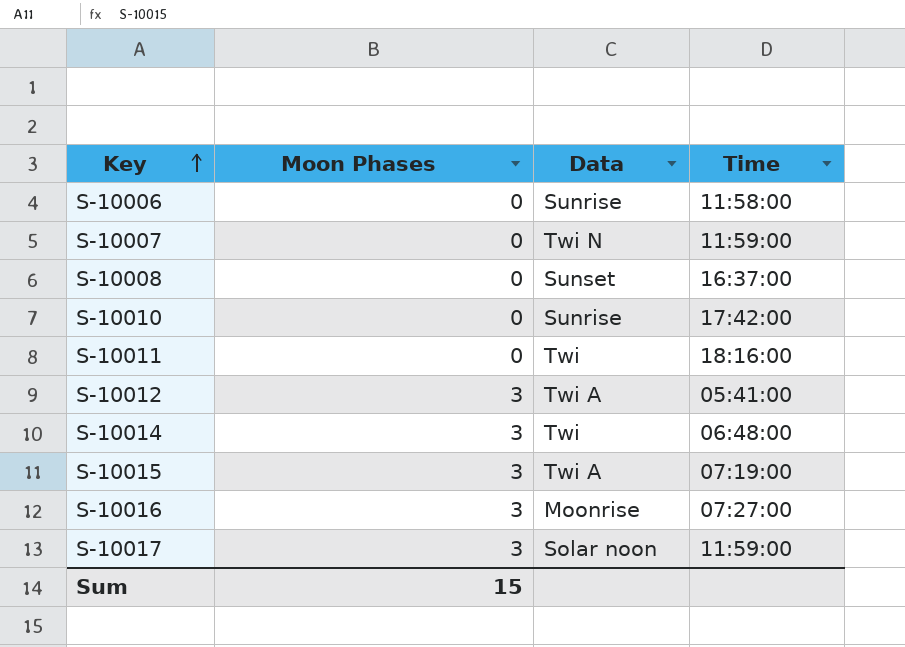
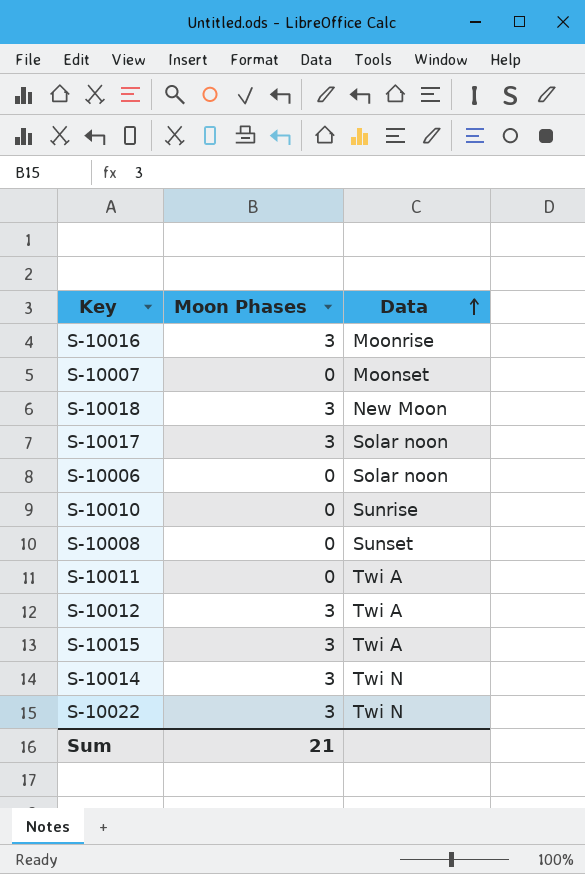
row order: Key ascending -> Data ascending
column Time | position: 4 -> none
S-10007 | Data: Twi N -> Moonset
row S-10018: none -> 3 | New Moon
S-10006 | Data: Sunrise -> Solar noon
S-10011 | Data: Twi -> Twi A
S-10014 | Data: Twi -> Twi N
row S-10022: none -> 3 | Twi N
Sum | Moon Phases: 15 -> 21

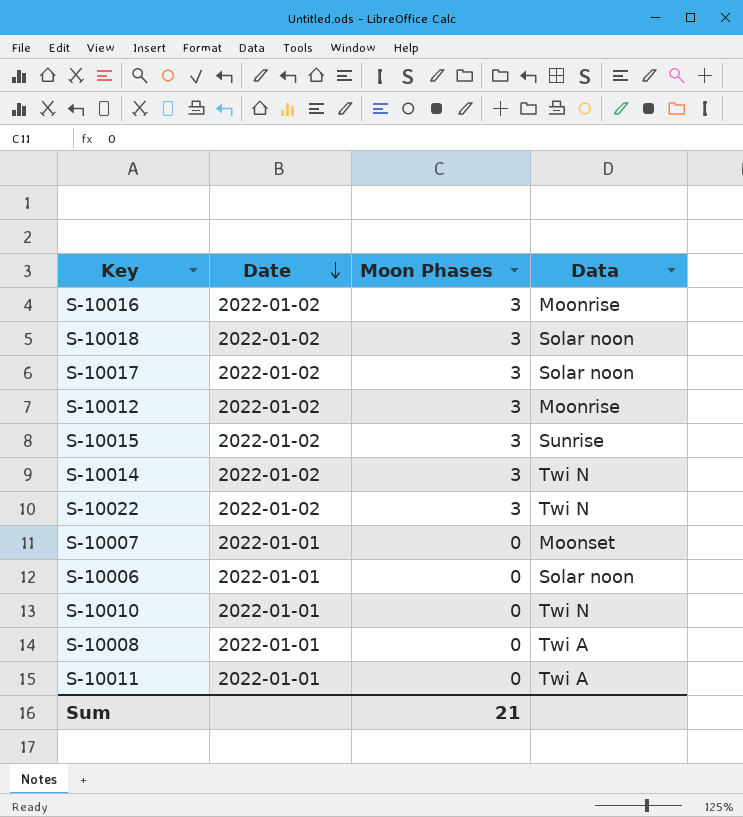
row order: Data ascending -> Date descending
column Date | position: none -> 2
S-10018 | Data: New Moon -> Solar noon
S-10012 | Data: Twi A -> Moonrise
S-10015 | Data: Twi A -> Sunrise
S-10010 | Data: Sunrise -> Twi N
S-10008 | Data: Sunset -> Twi A

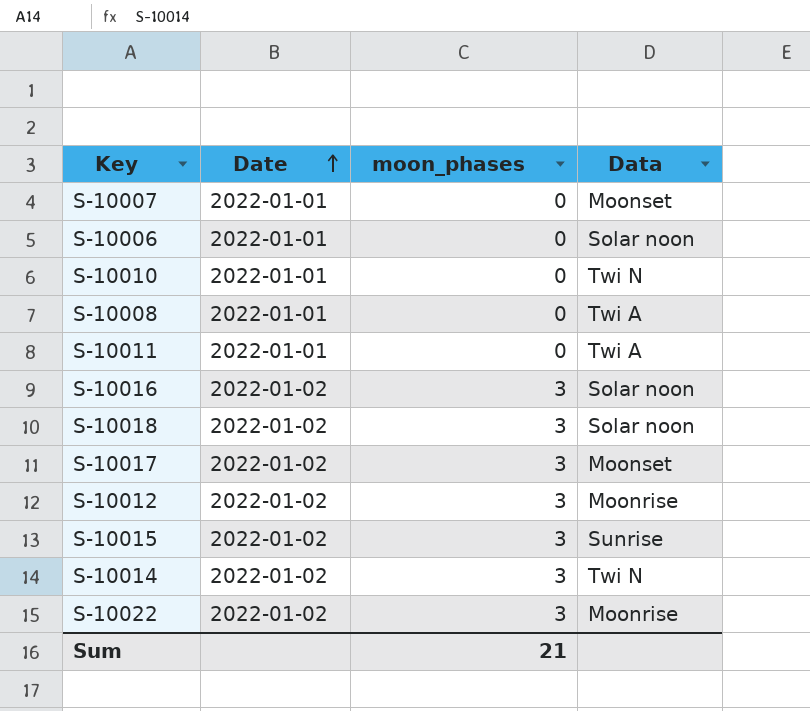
row order: Date descending -> Date ascending
column name: Moon Phases -> moon_phases
S-10016 | Data: Moonrise -> Solar noon
S-10017 | Data: Solar noon -> Moonset
S-10022 | Data: Twi N -> Moonrise

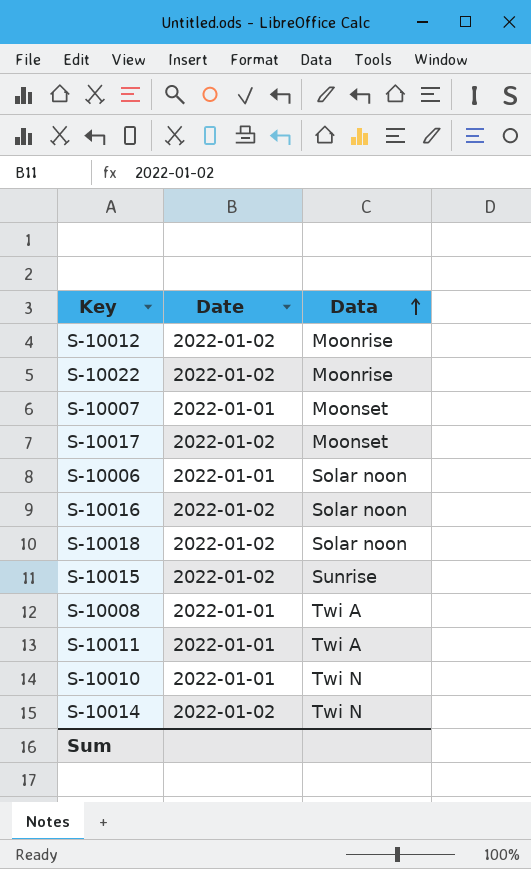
row order: Date ascending -> Data ascending
column moon_phases | position: 3 -> none

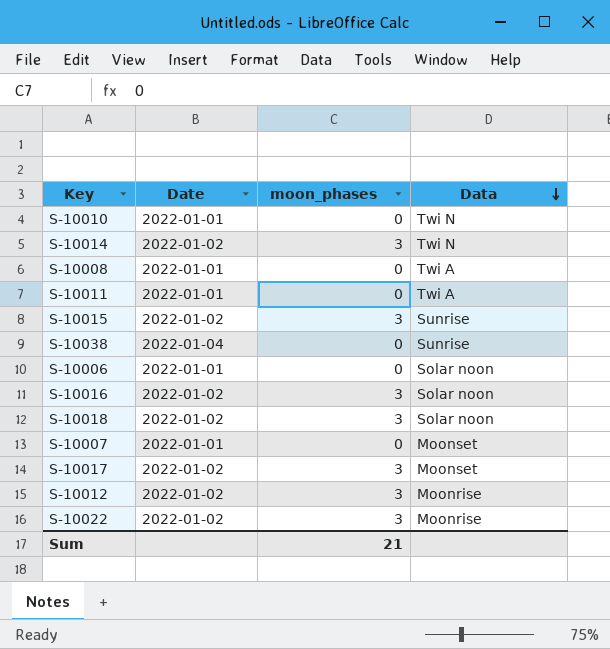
row order: Data ascending -> Data descending
column moon_phases | position: none -> 3
row S-10038: none -> 2022-01-04 | 0 | Sunrise

